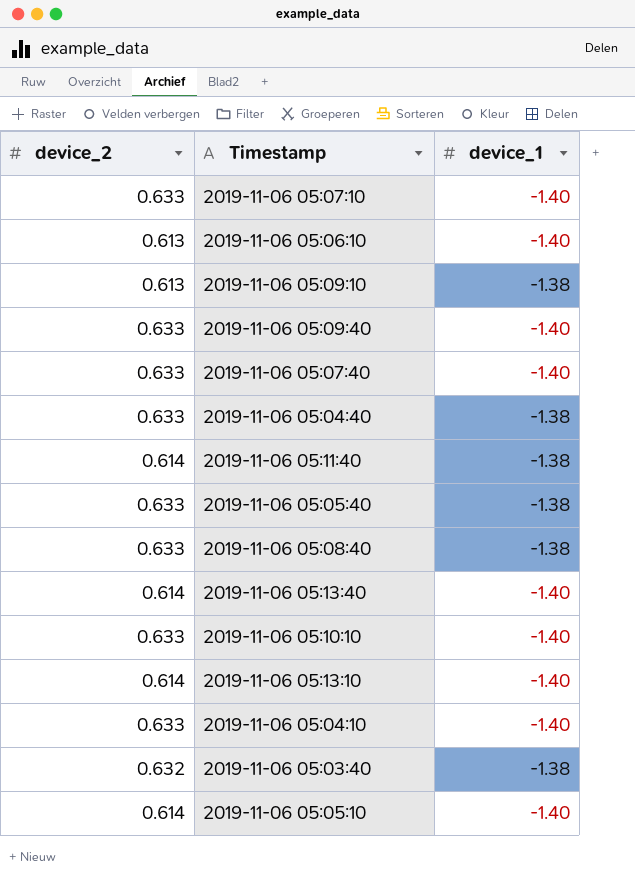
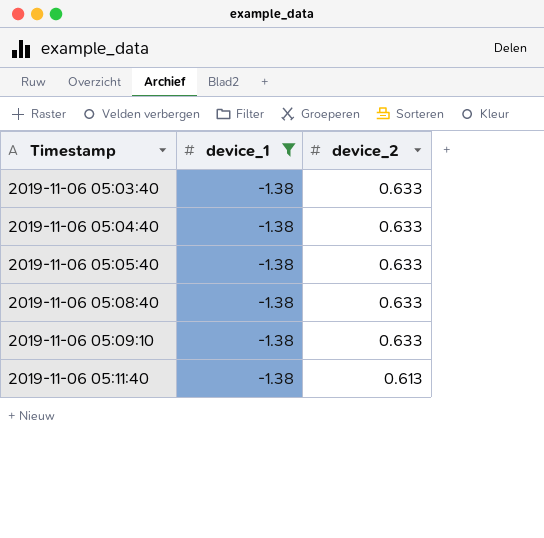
filter: none -> device_1 = -1.38
row order: none -> Timestamp ascending
column device_2 | position: 1 -> 3
2019-11-06 05:03:40 | device_2: 0.632 -> 0.633
2019-11-06 05:09:10 | device_2: 0.613 -> 0.633
2019-11-06 05:11:40 | device_2: 0.614 -> 0.613

